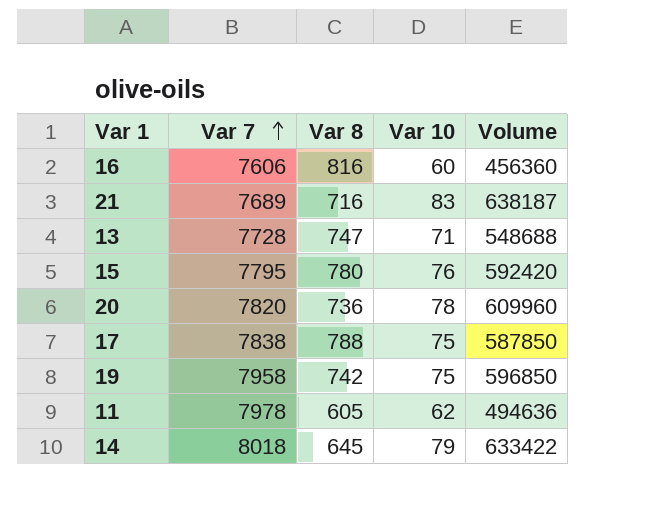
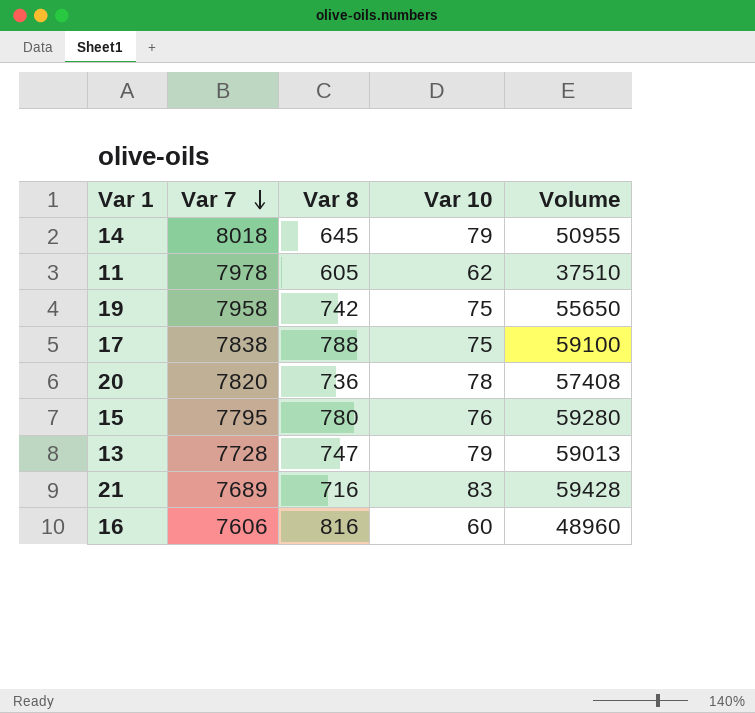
row order: Var 7 ascending -> Var 7 descending
column Volume | formula: [Var 7] * [Var 10] -> [Var 8] * [Var 10]
13 | Var 10: 71 -> 79

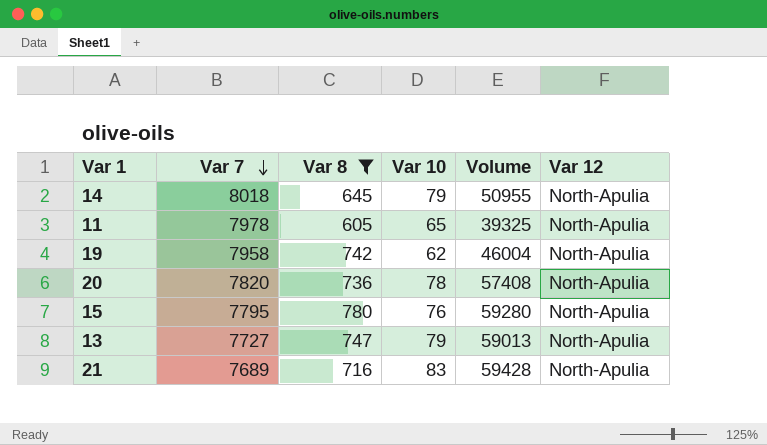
filter: none -> Var 8 <= 780
column Var 12 | position: none -> 6
11 | Var 10: 62 -> 65
11 | Volume: 37510 -> 39325
19 | Var 10: 75 -> 62
19 | Volume: 55650 -> 46004
13 | Var 7: 7728 -> 7727

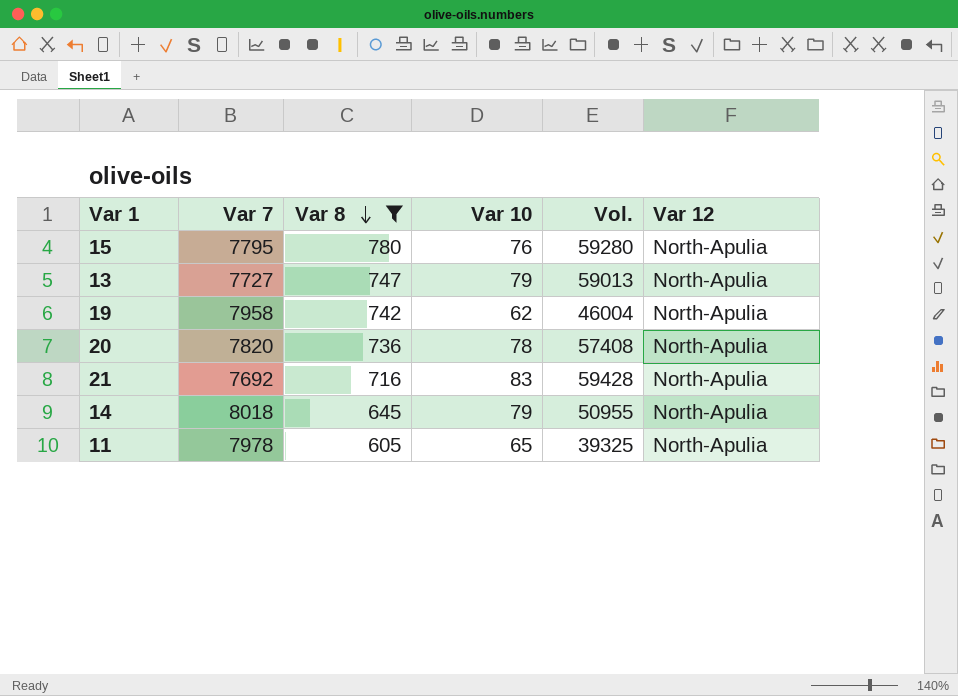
row order: Var 7 descending -> Var 8 descending
column name: Volume -> Vol.
21 | Var 7: 7689 -> 7692

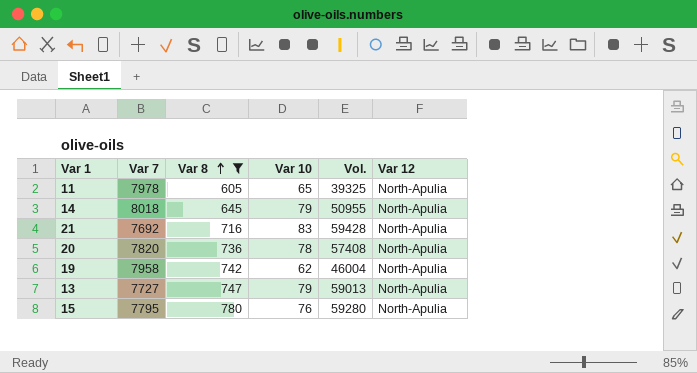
row order: Var 8 descending -> Var 8 ascending

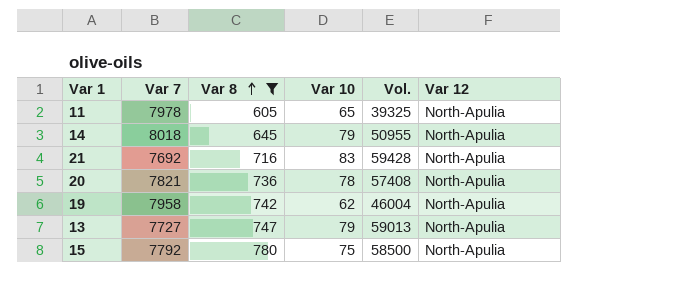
20 | Var 7: 7820 -> 7821
15 | Var 7: 7795 -> 7792
15 | Var 10: 76 -> 75
15 | Vol.: 59280 -> 58500

